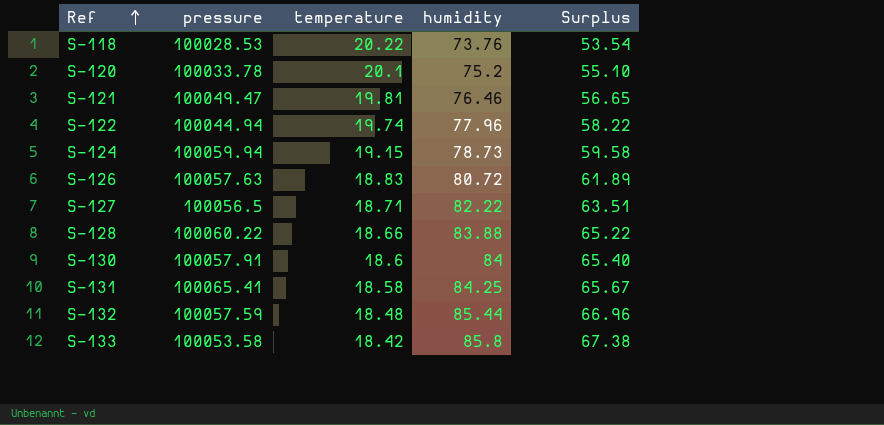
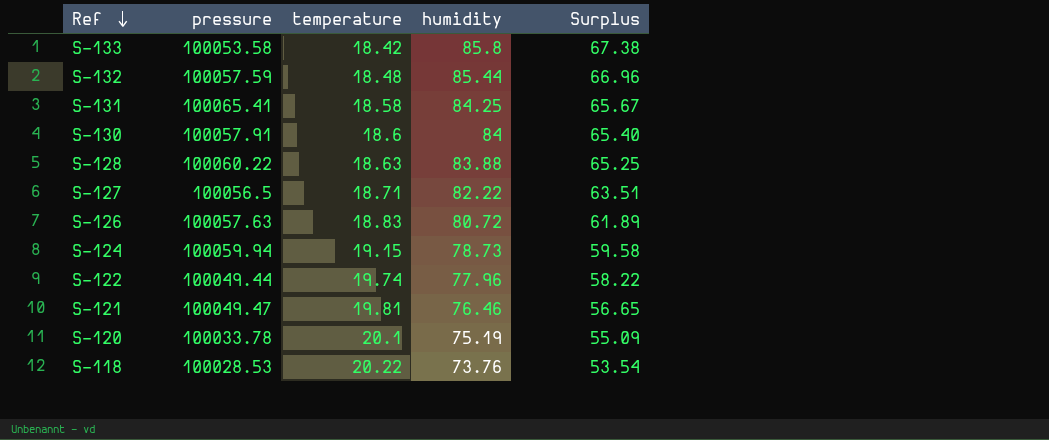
row order: Ref ascending -> Ref descending
S-128 | temperature: 18.66 -> 18.63
S-128 | Surplus: 65.22 -> 65.25
S-122 | pressure: 100044.94 -> 100049.44
S-120 | humidity: 75.2 -> 75.19
S-120 | Surplus: 55.10 -> 55.09

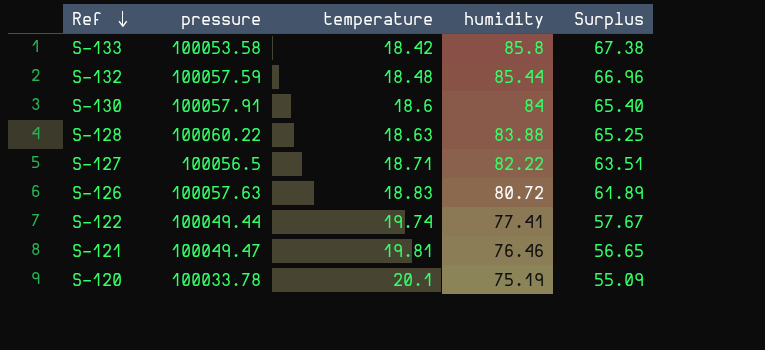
row S-131: 100065.41 | 18.58 | 84.25 | 65.67 -> none
row S-124: 100059.94 | 19.15 | 78.73 | 59.58 -> none
row S-118: 100028.53 | 20.22 | 73.76 | 53.54 -> none
S-122 | humidity: 77.96 -> 77.41
S-122 | Surplus: 58.22 -> 57.67

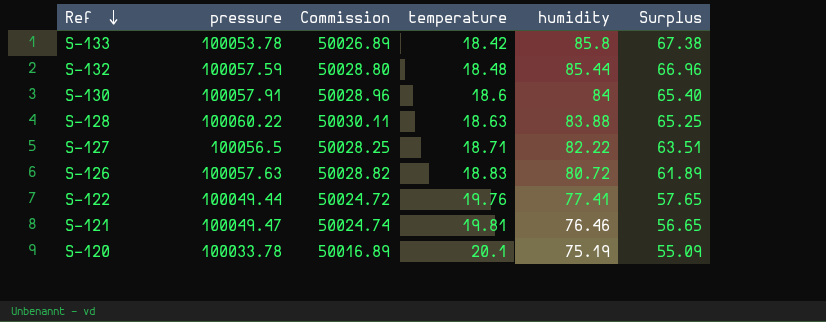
column Commission | formula: none -> [pressure] * 0.5
S-133 | pressure: 100053.58 -> 100053.78
S-122 | temperature: 19.74 -> 19.76
S-122 | Surplus: 57.67 -> 57.65

